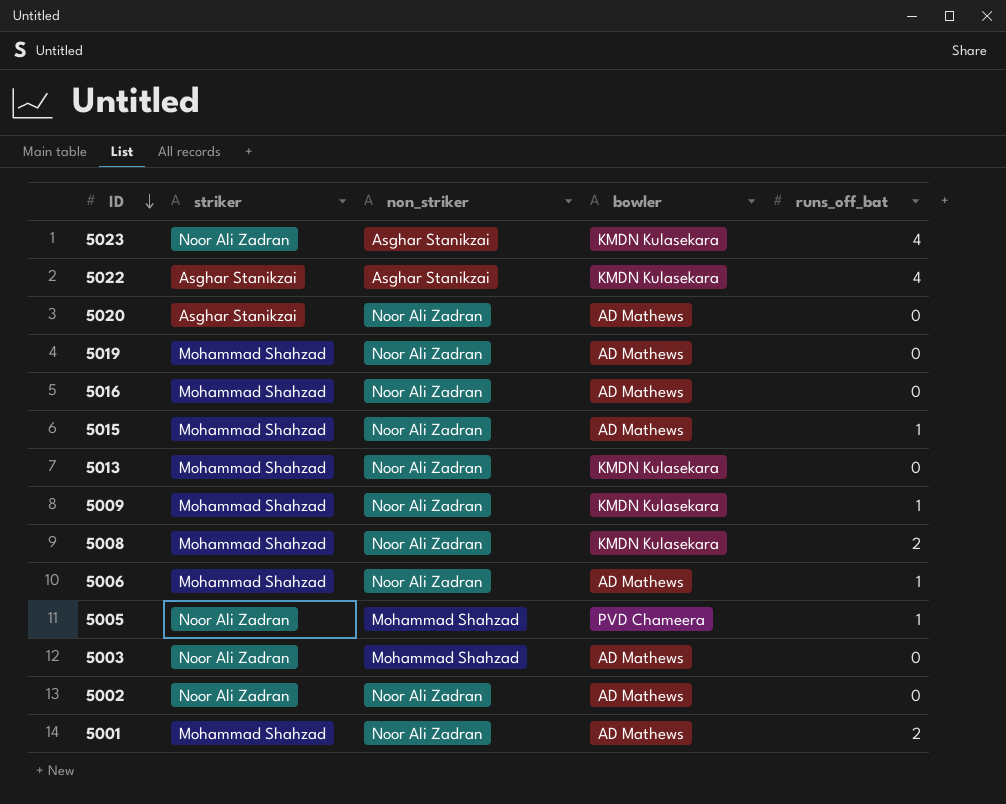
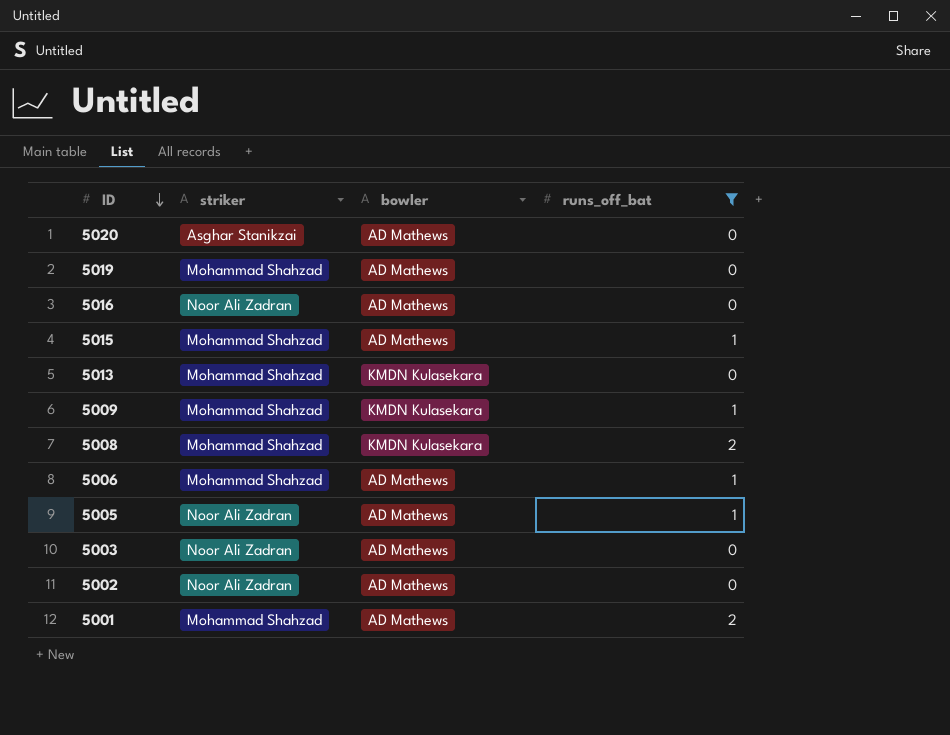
filter: none -> runs_off_bat != 4
column non_striker | position: 3 -> none
5016 | striker: Mohammad Shahzad -> Noor Ali Zadran
5005 | bowler: PVD Chameera -> AD Mathews

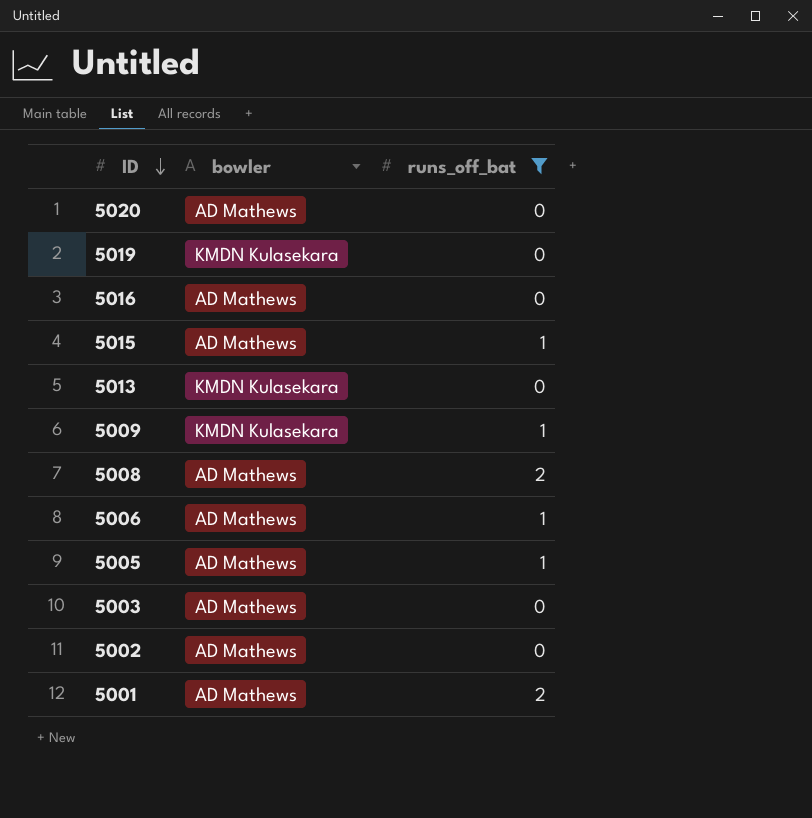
column striker | position: 2 -> none
5019 | bowler: AD Mathews -> KMDN Kulasekara
5008 | bowler: KMDN Kulasekara -> AD Mathews

